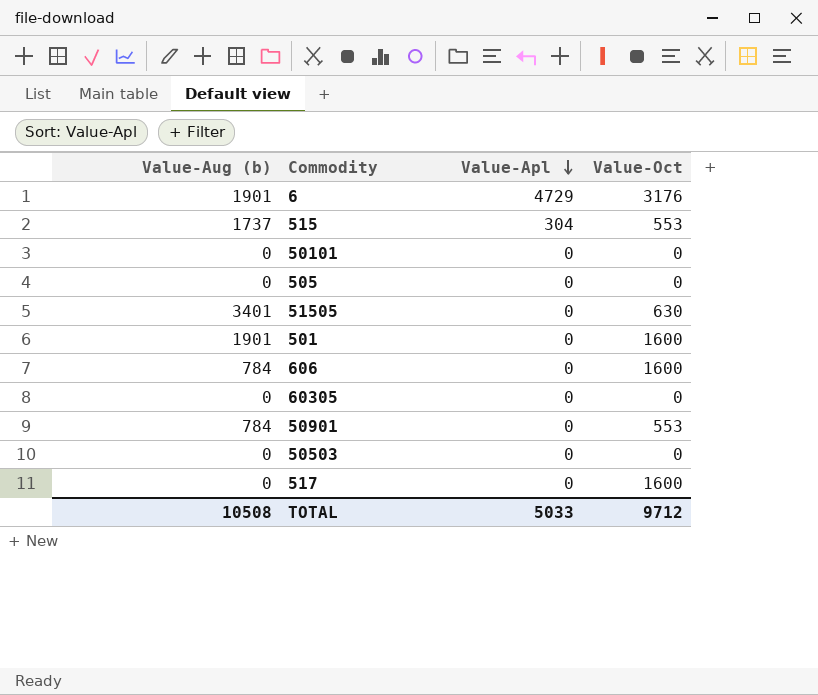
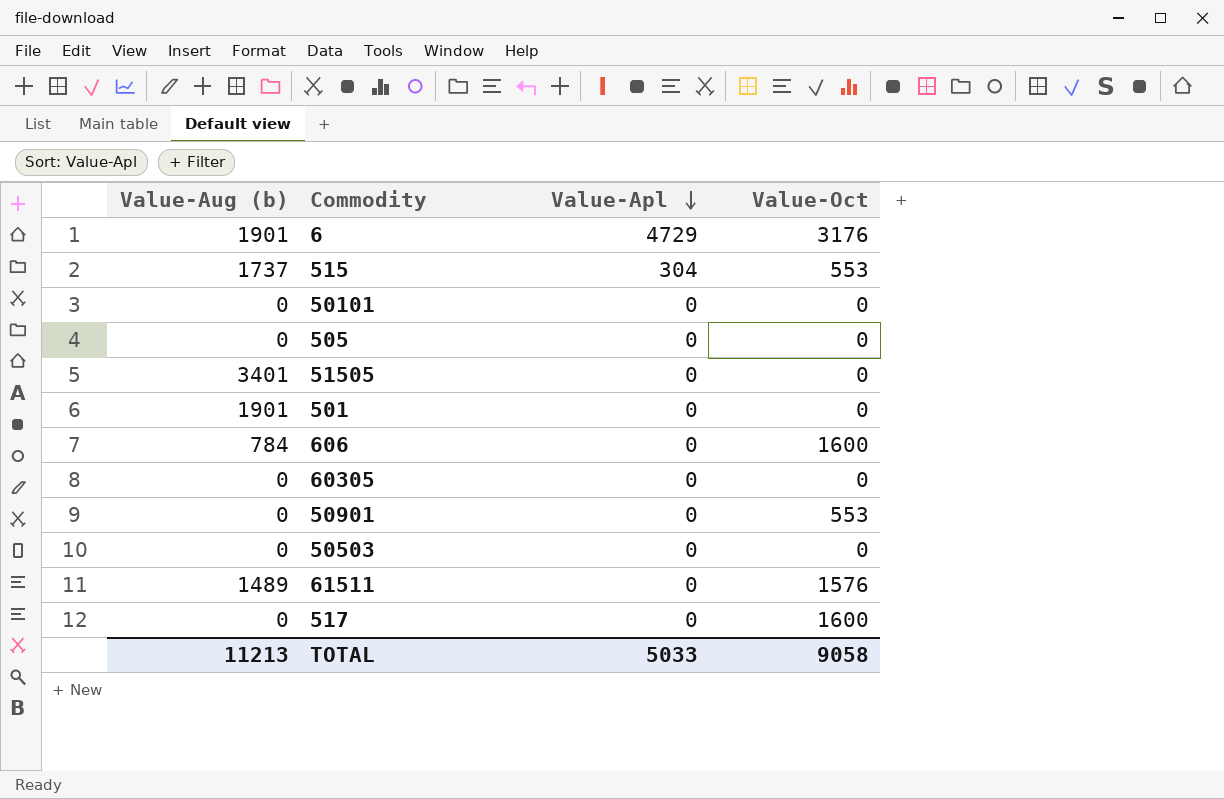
51505 | Value-Oct: 630 -> 0
501 | Value-Oct: 1600 -> 0
50901 | Value-Aug (b): 784 -> 0
row 61511: none -> 1489 | 0 | 1576
TOTAL | Value-Aug (b): 10508 -> 11213
TOTAL | Value-Oct: 9712 -> 9058

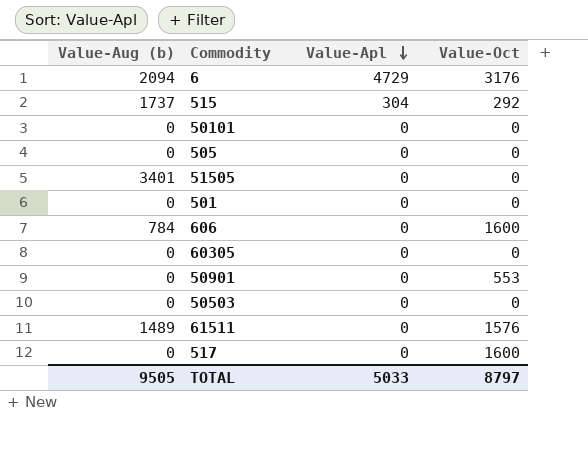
6 | Value-Aug (b): 1901 -> 2094
515 | Value-Oct: 553 -> 292
501 | Value-Aug (b): 1901 -> 0
TOTAL | Value-Aug (b): 11213 -> 9505
TOTAL | Value-Oct: 9058 -> 8797

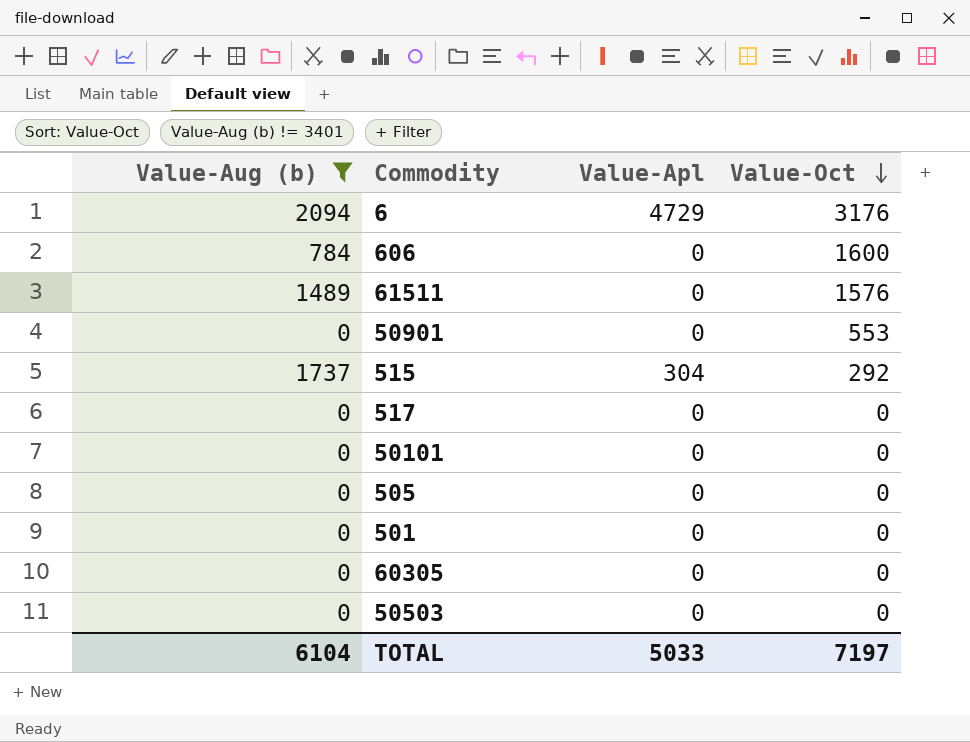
filter: none -> Value-Aug (b) != 3401
row order: Value-Apl descending -> Value-Oct descending
517 | Value-Oct: 1600 -> 0
TOTAL | Value-Aug (b): 9505 -> 6104
TOTAL | Value-Oct: 8797 -> 7197

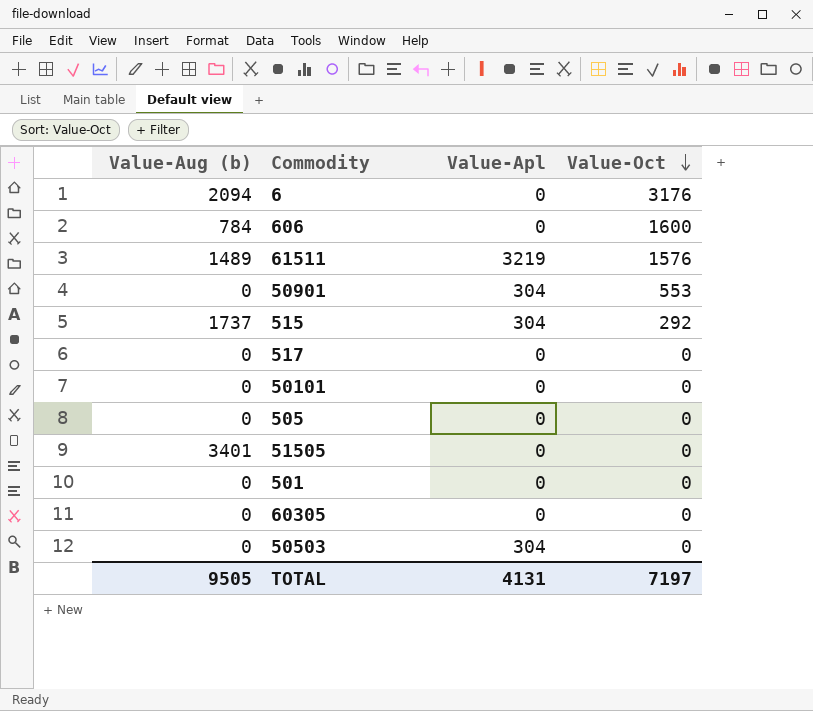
filter: Value-Aug (b) != 3401 -> none
6 | Value-Apl: 4729 -> 0
61511 | Value-Apl: 0 -> 3219
50901 | Value-Apl: 0 -> 304
50503 | Value-Apl: 0 -> 304
TOTAL | Value-Aug (b): 6104 -> 9505
TOTAL | Value-Apl: 5033 -> 4131

